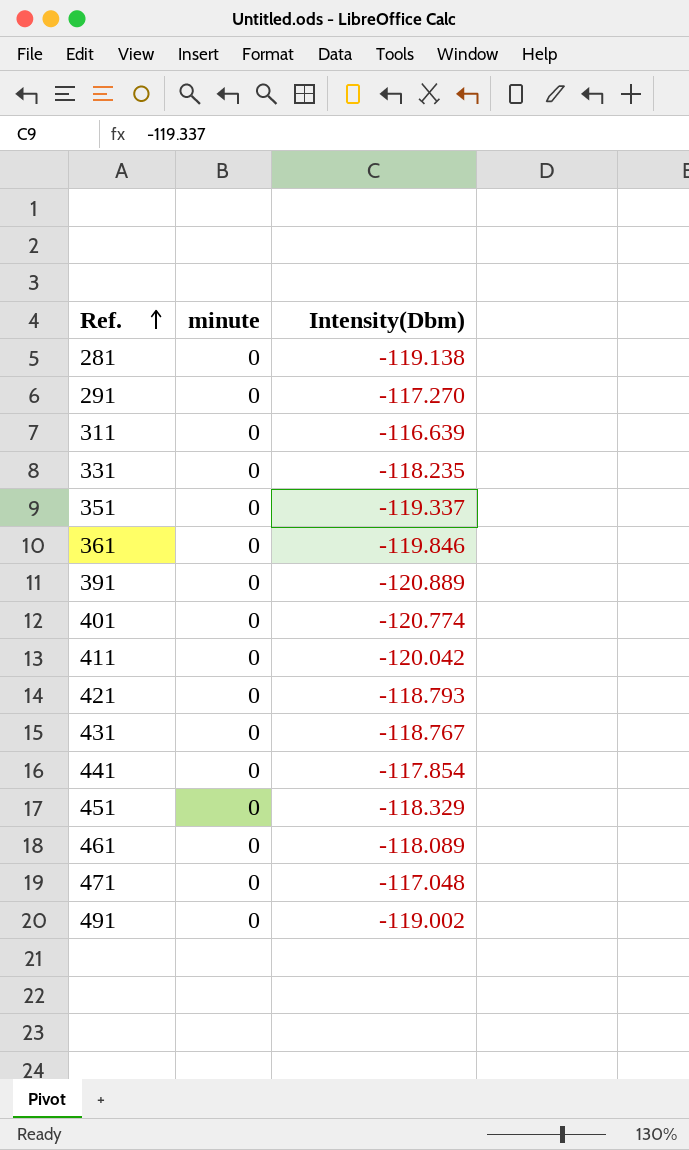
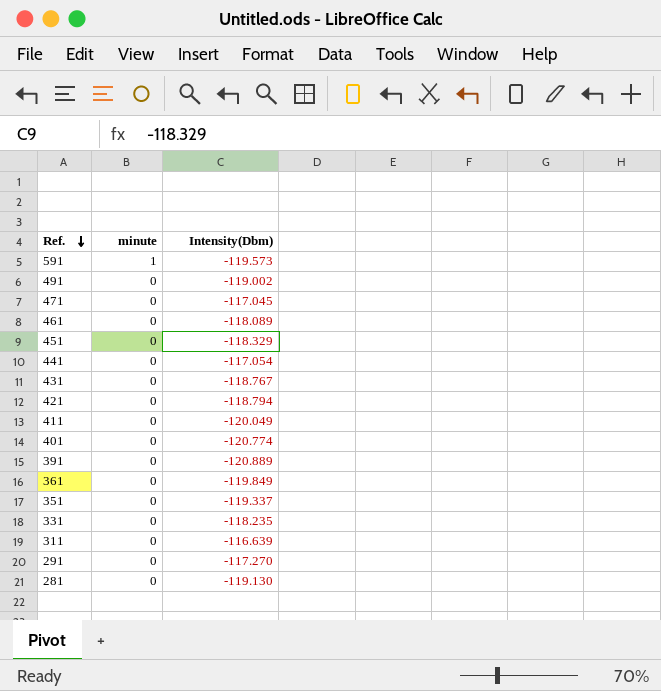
row order: Ref. ascending -> Ref. descending
row 591: none -> 1 | -119.573
471 | Intensity(Dbm): -117.048 -> -117.045
441 | Intensity(Dbm): -117.854 -> -117.054
421 | Intensity(Dbm): -118.793 -> -118.794
411 | Intensity(Dbm): -120.042 -> -120.049
361 | Intensity(Dbm): -119.846 -> -119.849
281 | Intensity(Dbm): -119.138 -> -119.130

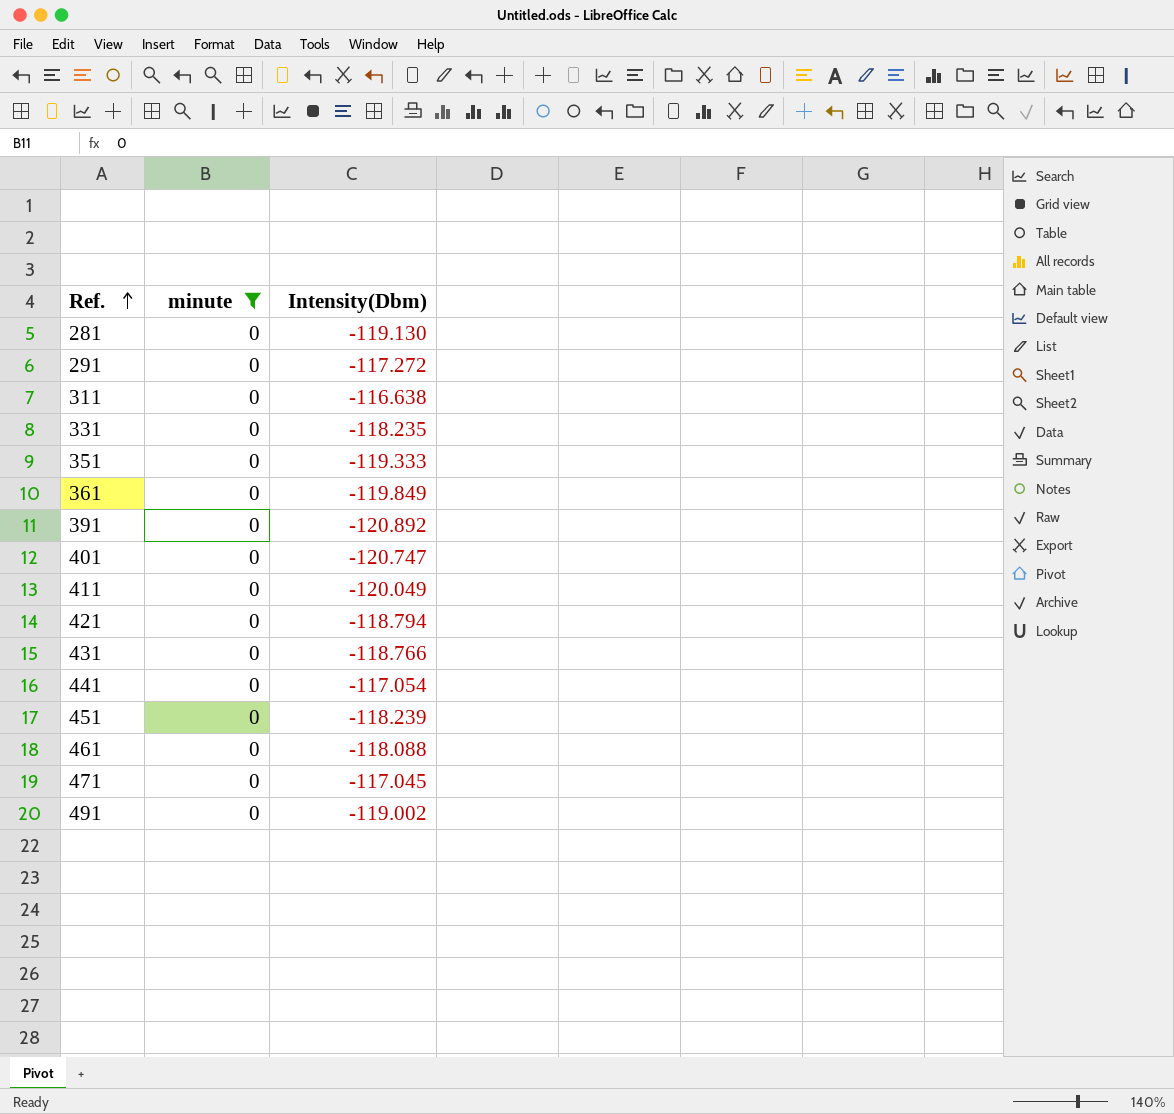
filter: none -> minute = 0
row order: Ref. descending -> Ref. ascending
291 | Intensity(Dbm): -117.270 -> -117.272
311 | Intensity(Dbm): -116.639 -> -116.638
351 | Intensity(Dbm): -119.337 -> -119.333
391 | Intensity(Dbm): -120.889 -> -120.892
401 | Intensity(Dbm): -120.774 -> -120.747
431 | Intensity(Dbm): -118.767 -> -118.766
451 | Intensity(Dbm): -118.329 -> -118.239
461 | Intensity(Dbm): -118.089 -> -118.088

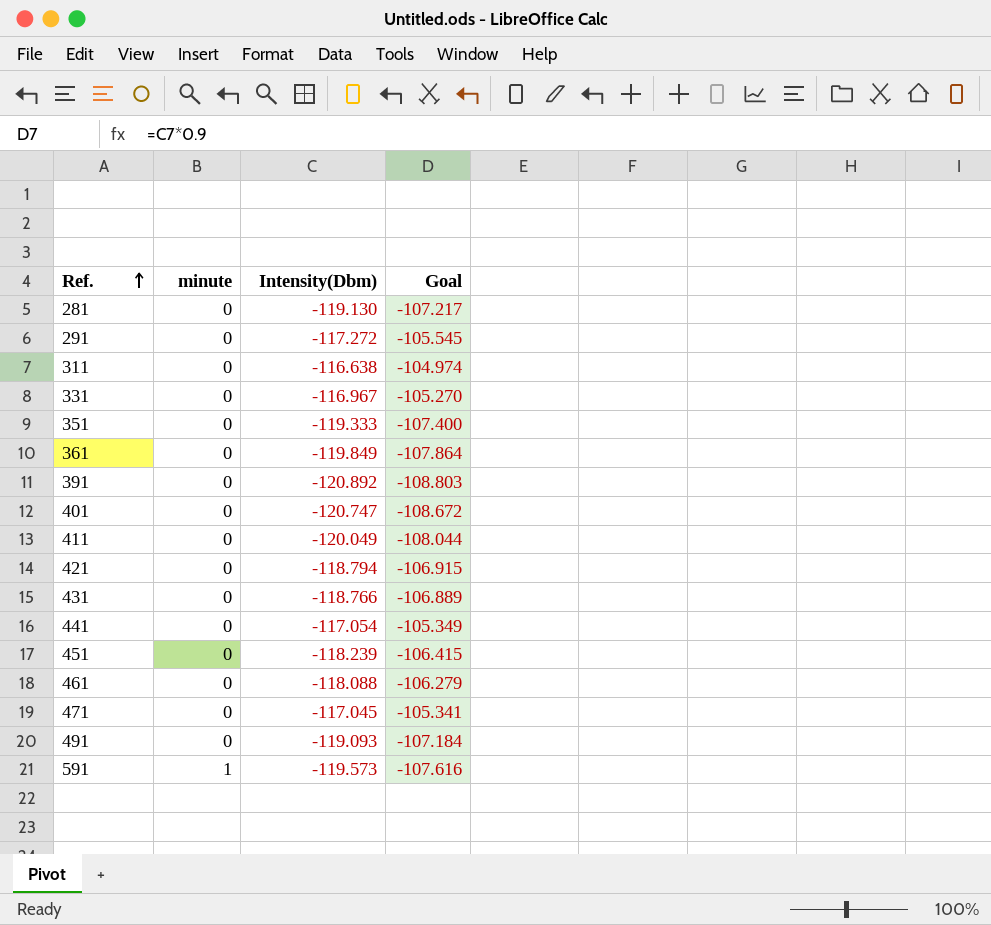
filter: minute = 0 -> none
column Goal | formula: none -> [Intensity(Dbm)] * 0.9
331 | Intensity(Dbm): -118.235 -> -116.967
491 | Intensity(Dbm): -119.002 -> -119.093

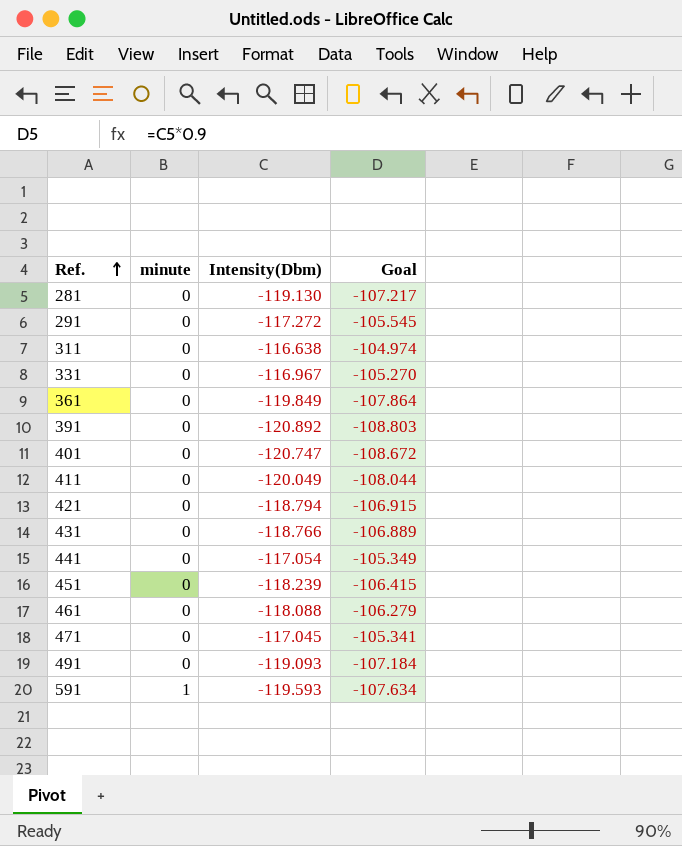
row 351: 0 | -119.333 | -107.400 -> none
591 | Intensity(Dbm): -119.573 -> -119.593
591 | Goal: -107.616 -> -107.634

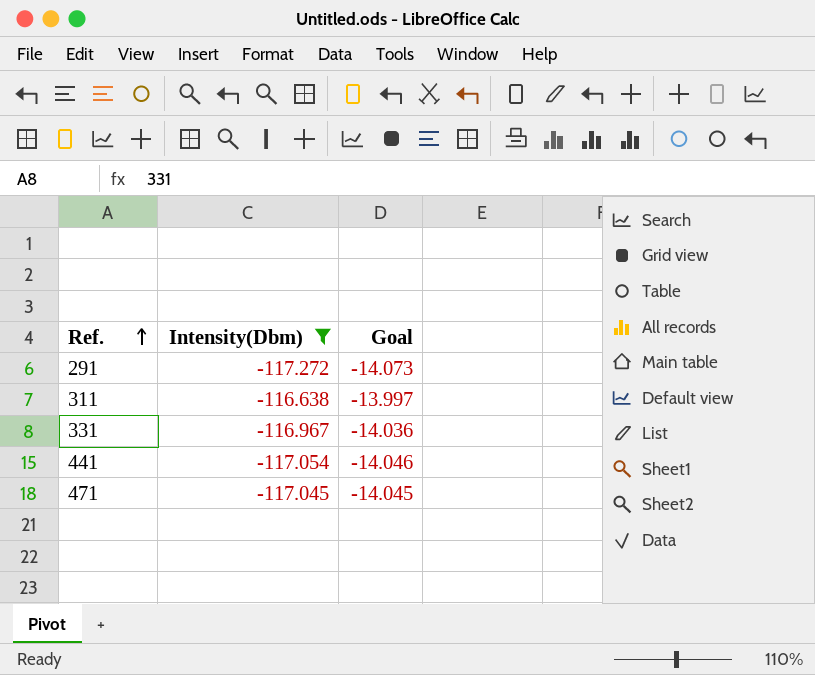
filter: none -> Intensity(Dbm) >= -117.272
column minute | position: 2 -> none
column Goal | formula: [Intensity(Dbm)] * 0.9 -> [Intensity(Dbm)] * 0.12

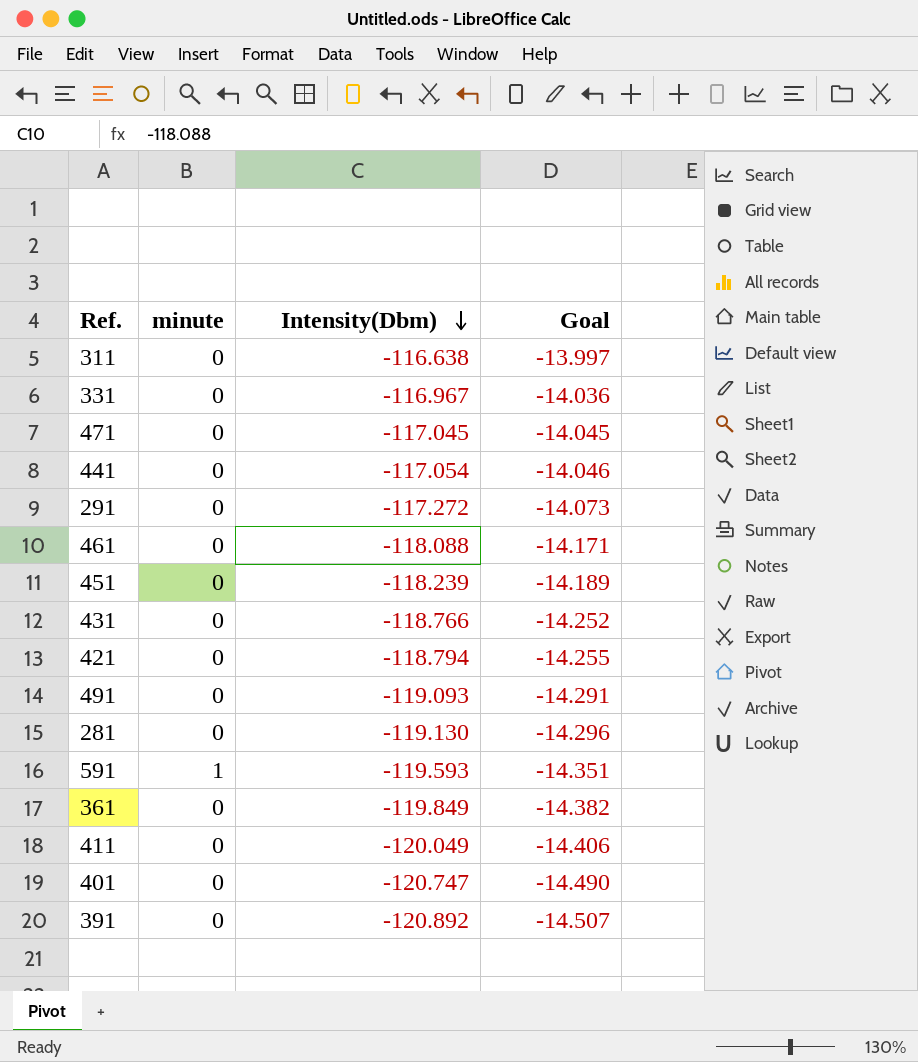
filter: Intensity(Dbm) >= -117.272 -> none
row order: Ref. ascending -> Intensity(Dbm) descending
column minute | position: none -> 2

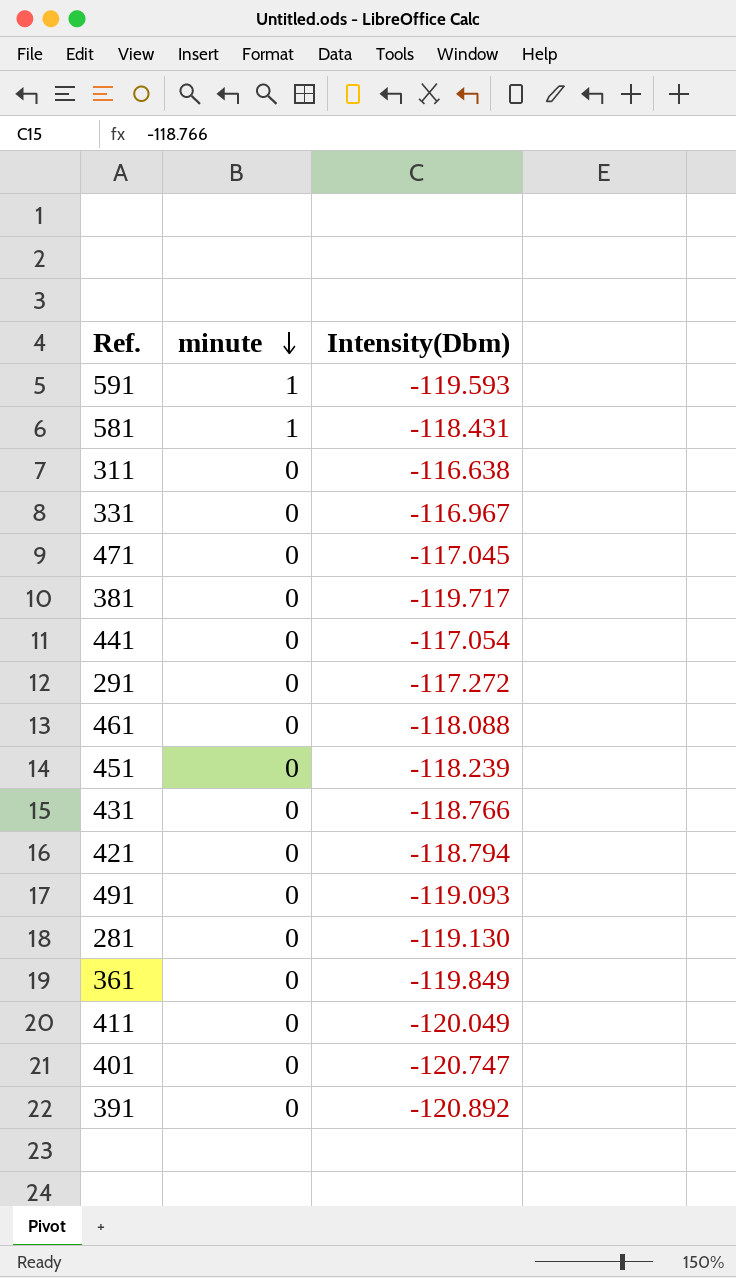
row order: Intensity(Dbm) descending -> minute descending
column Goal | formula: [Intensity(Dbm)] * 0.12 -> none
row 581: none -> 1 | -118.431
row 381: none -> 0 | -119.717

